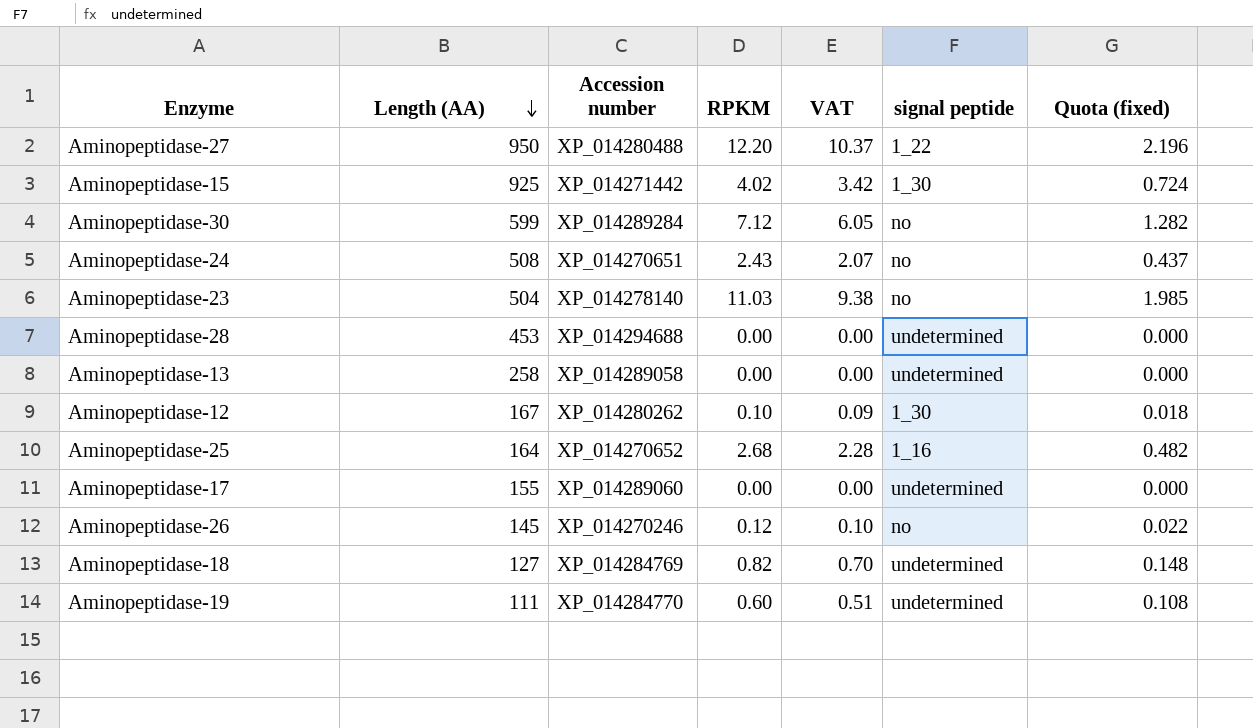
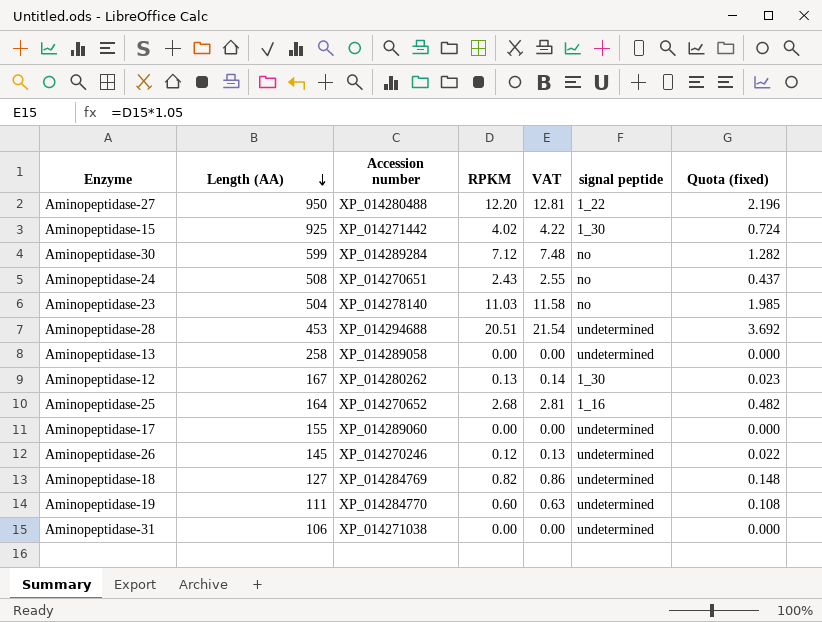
column VAT | formula: [RPKM] * 0.85 -> [RPKM] * 1.05
Aminopeptidase-28 | RPKM: 0.00 -> 20.51
Aminopeptidase-28 | Quota (fixed): 0.000 -> 3.692
Aminopeptidase-12 | RPKM: 0.10 -> 0.13
Aminopeptidase-12 | Quota (fixed): 0.018 -> 0.023
Aminopeptidase-26 | signal peptide: no -> undetermined
row Aminopeptidase-31: none -> 106 | XP_014271038 | 0.00 | 0.00 | undetermined | 0.000

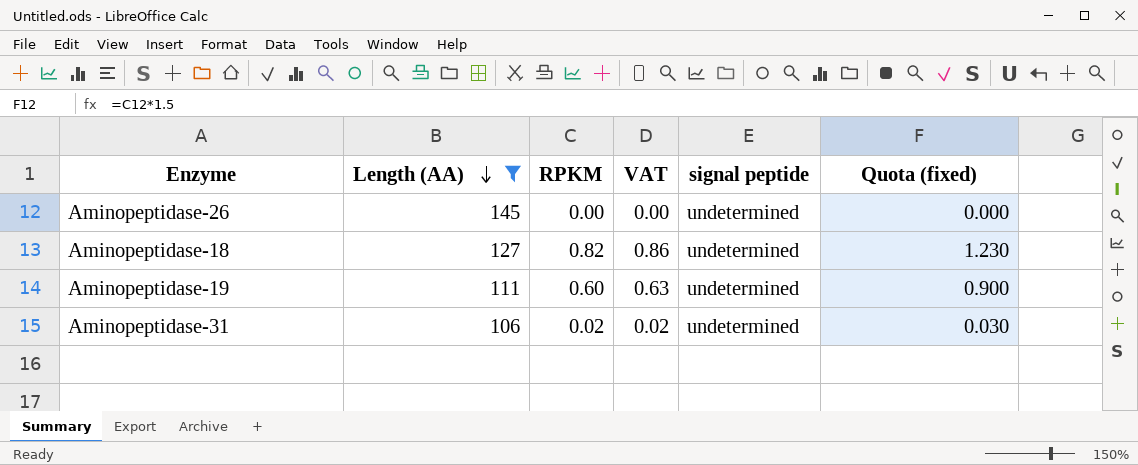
filter: none -> Length (AA) <= 145
column Accession number | position: 3 -> none
column Quota (fixed) | formula: [RPKM] * 0.18 -> [RPKM] * 1.5
Aminopeptidase-26 | RPKM: 0.12 -> 0.00
Aminopeptidase-26 | VAT: 0.13 -> 0.00
Aminopeptidase-31 | RPKM: 0.00 -> 0.02
Aminopeptidase-31 | VAT: 0.00 -> 0.02

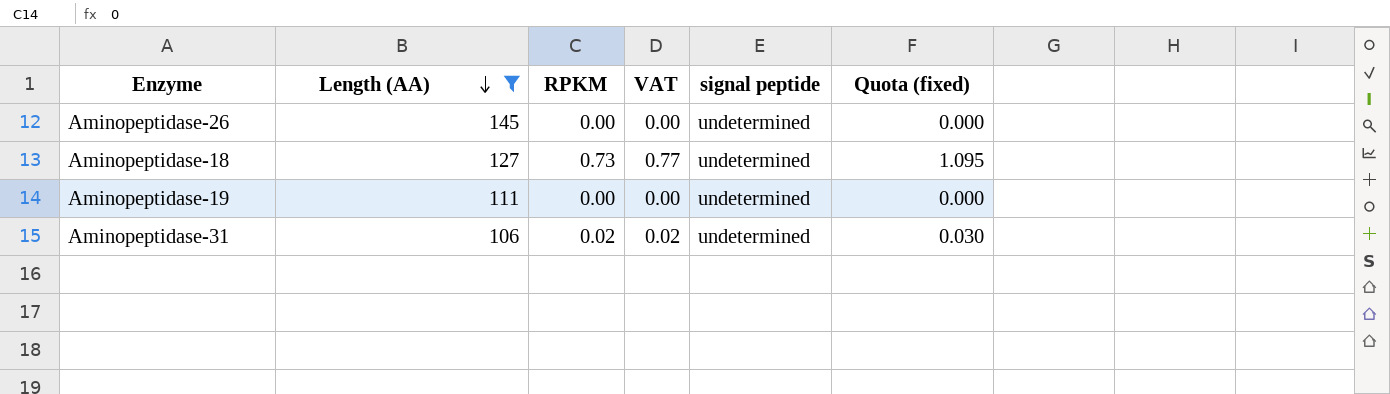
Aminopeptidase-18 | RPKM: 0.82 -> 0.73
Aminopeptidase-18 | VAT: 0.86 -> 0.77
Aminopeptidase-18 | Quota (fixed): 1.230 -> 1.095
Aminopeptidase-19 | RPKM: 0.60 -> 0.00
Aminopeptidase-19 | VAT: 0.63 -> 0.00
Aminopeptidase-19 | Quota (fixed): 0.900 -> 0.000

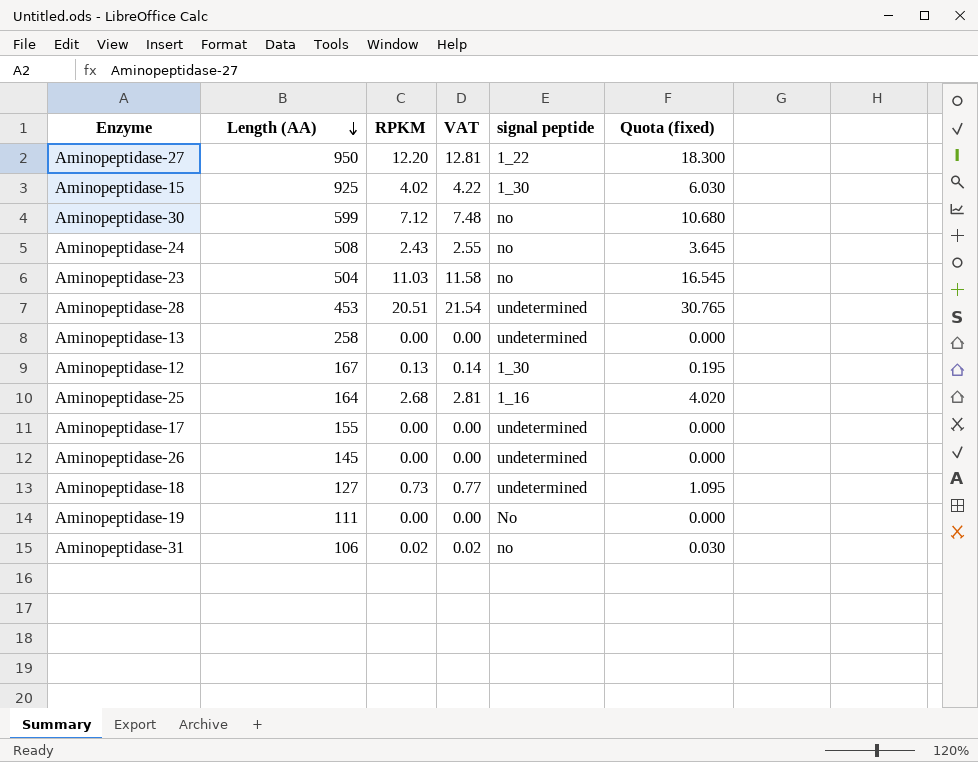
filter: Length (AA) <= 145 -> none
Aminopeptidase-19 | signal peptide: undetermined -> No
Aminopeptidase-31 | signal peptide: undetermined -> no

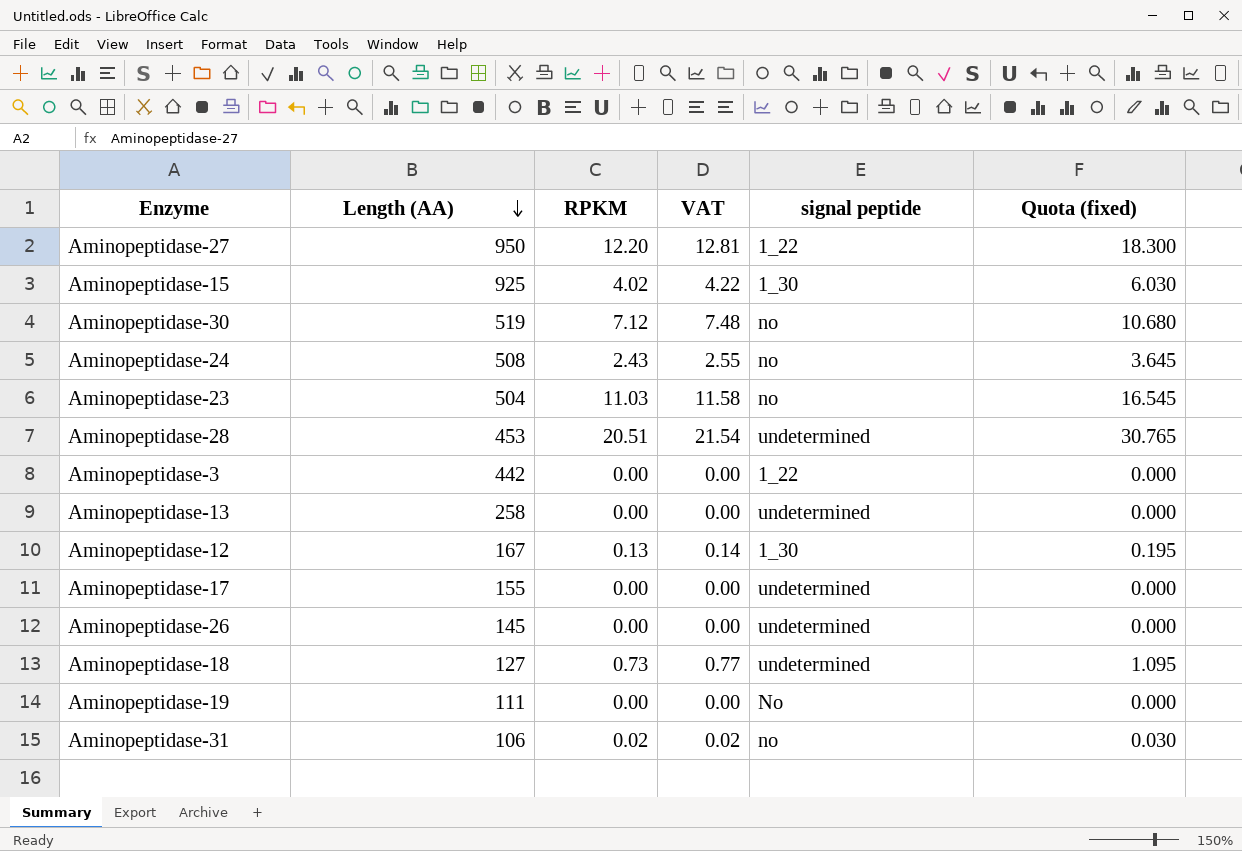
row Aminopeptidase-25: 164 | 2.68 | 2.81 | 1_16 | 4.020 -> none
Aminopeptidase-30 | Length (AA): 599 -> 519
row Aminopeptidase-3: none -> 442 | 0.00 | 0.00 | 1_22 | 0.000

